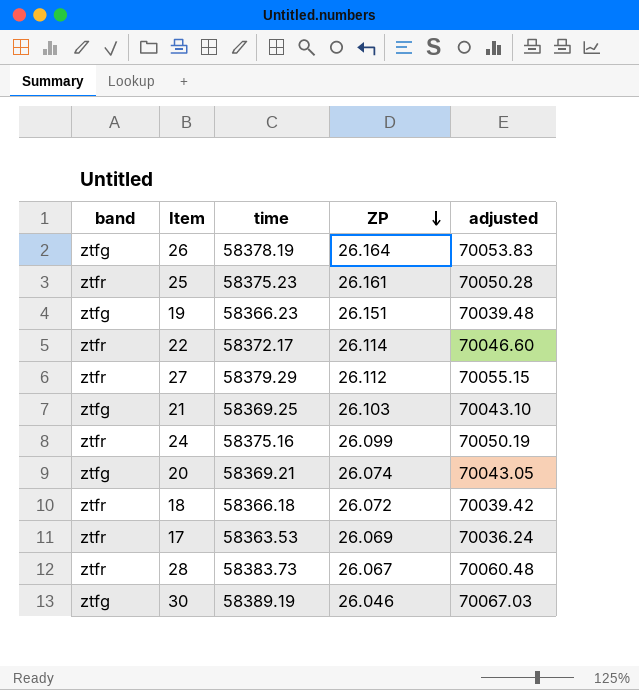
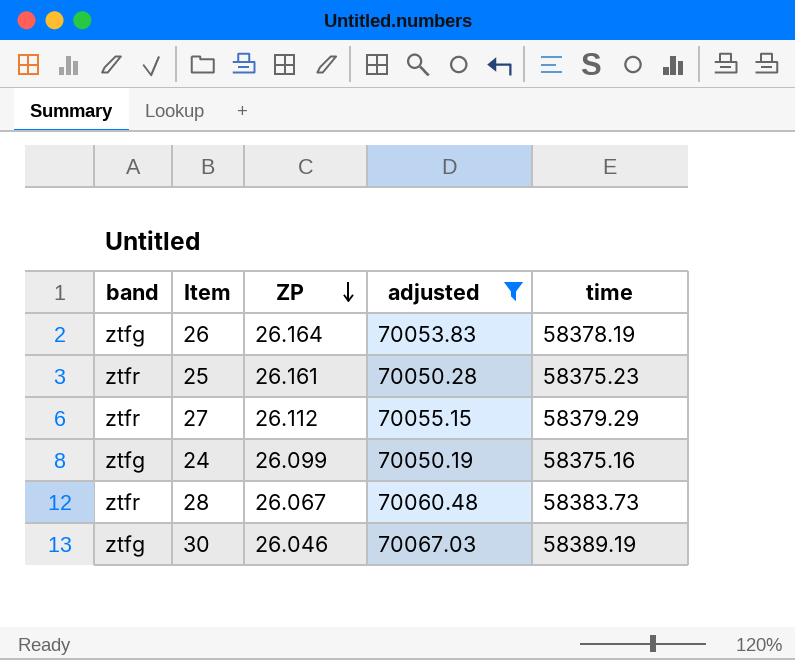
filter: none -> adjusted >= 70050.19
column time | position: 3 -> 5
24 | band: ztfr -> ztfg

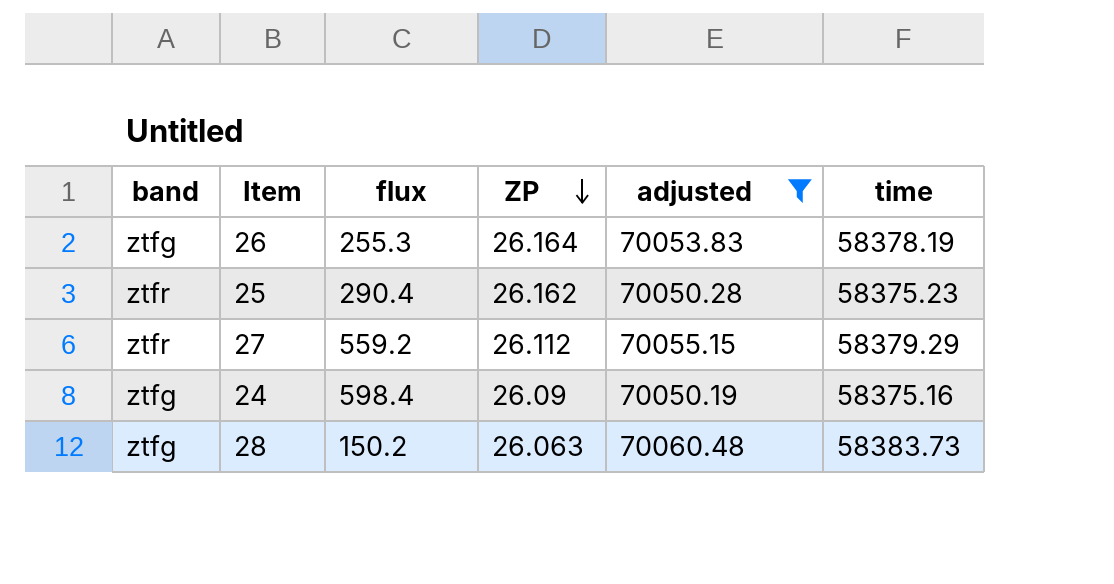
column flux | position: none -> 3
row 30: ztfg | 26.046 | 70067.03 | 58389.19 -> none
25 | ZP: 26.161 -> 26.162
24 | ZP: 26.099 -> 26.09
28 | band: ztfr -> ztfg
28 | ZP: 26.067 -> 26.063

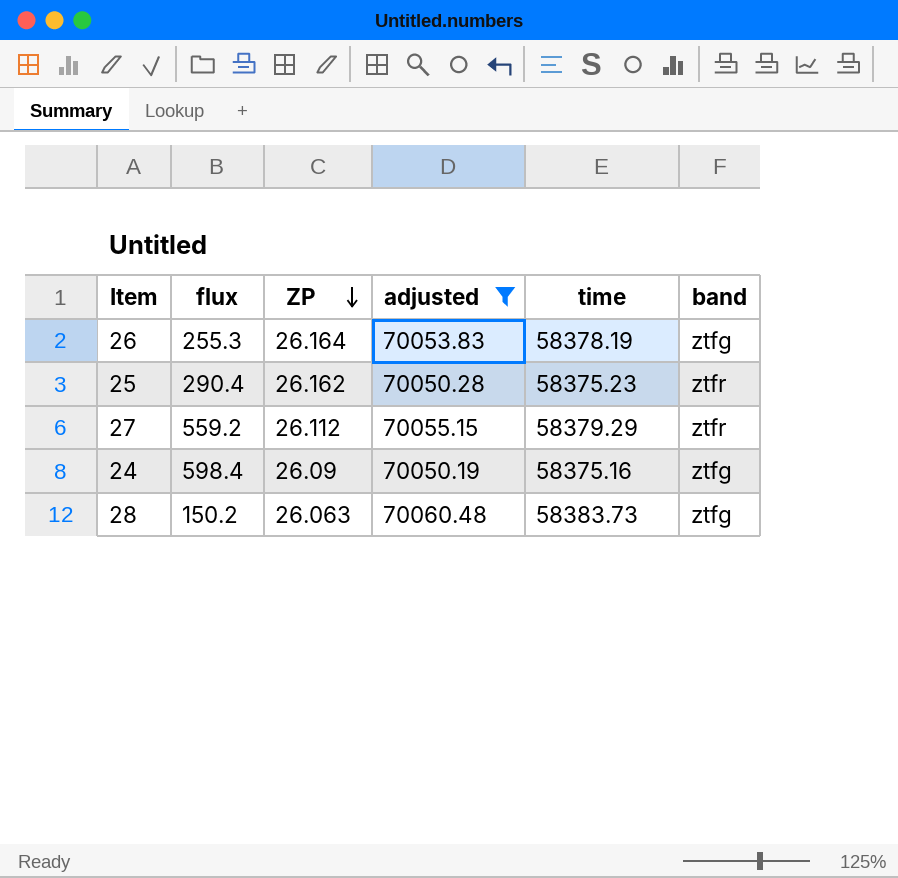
column band | position: 1 -> 6

